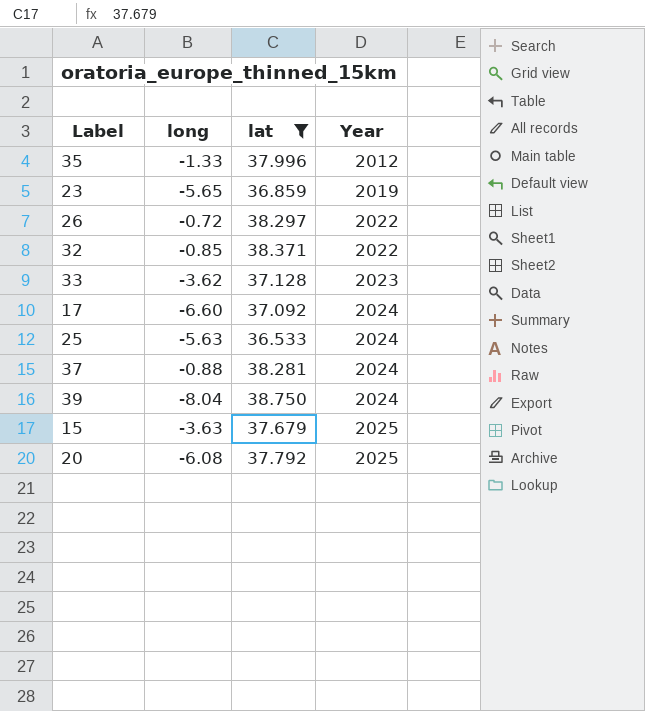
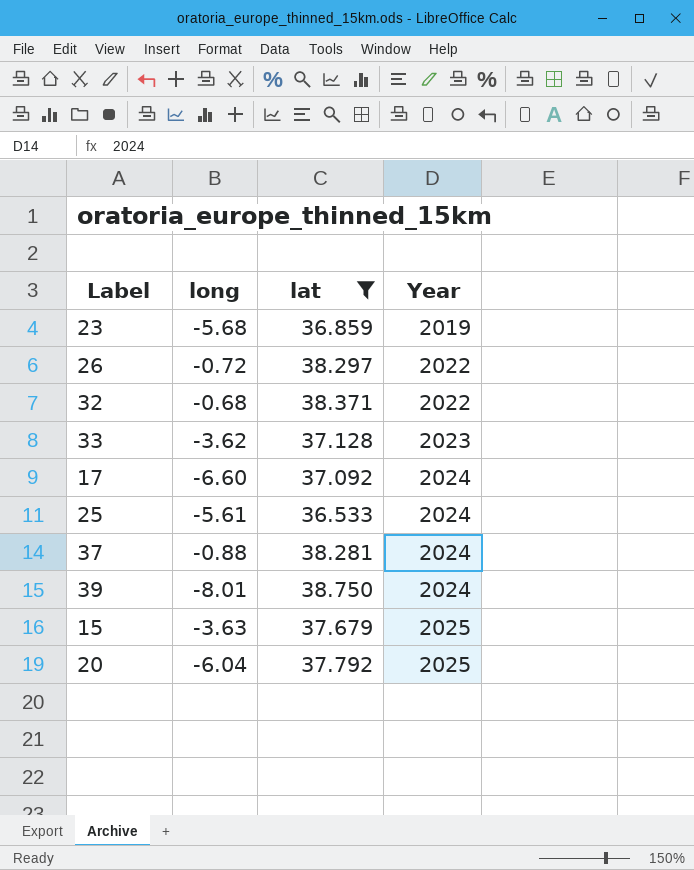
row 35: -1.33 | 37.996 | 2012 -> none
23 | long: -5.65 -> -5.68
32 | long: -0.85 -> -0.68
25 | long: -5.63 -> -5.61
39 | long: -8.04 -> -8.01
20 | long: -6.08 -> -6.04

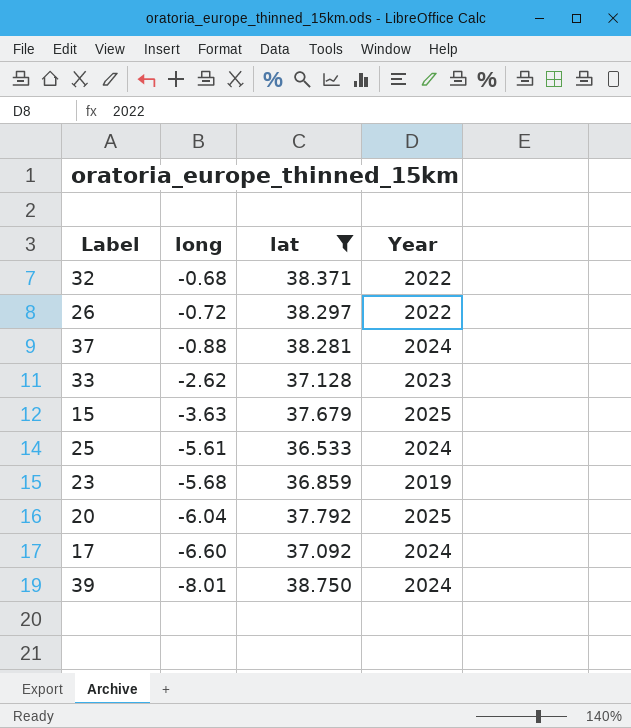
row order: Year ascending -> long descending
33 | long: -3.62 -> -2.62

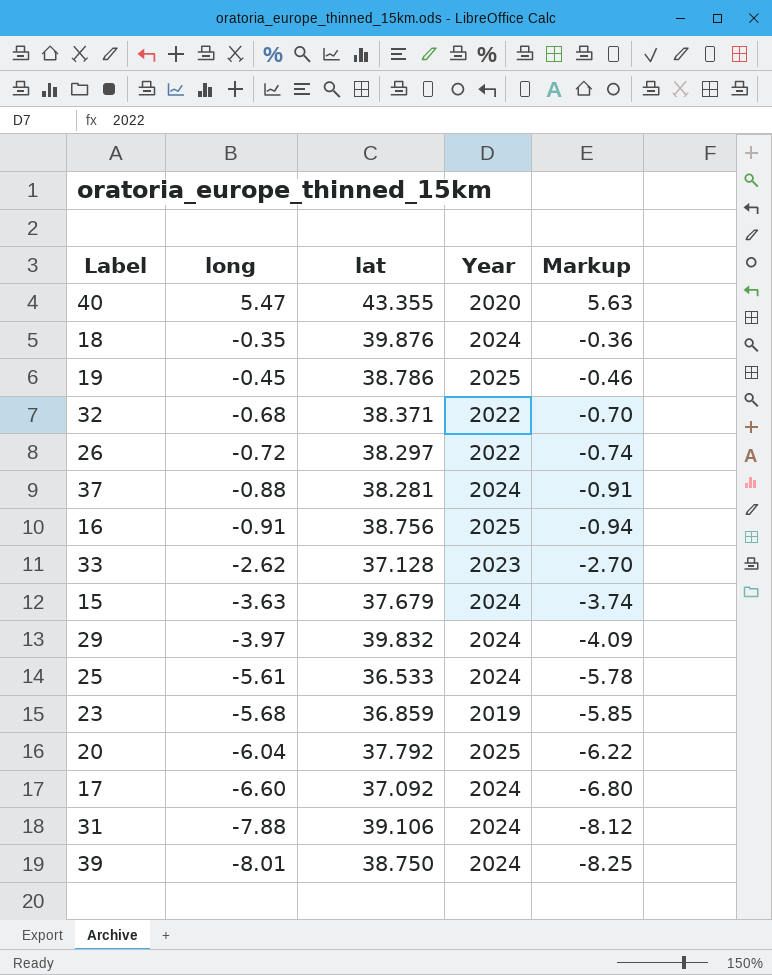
filter: lat <= 38.750 -> none
column Markup | formula: none -> [long] * 1.03
15 | Year: 2025 -> 2024

